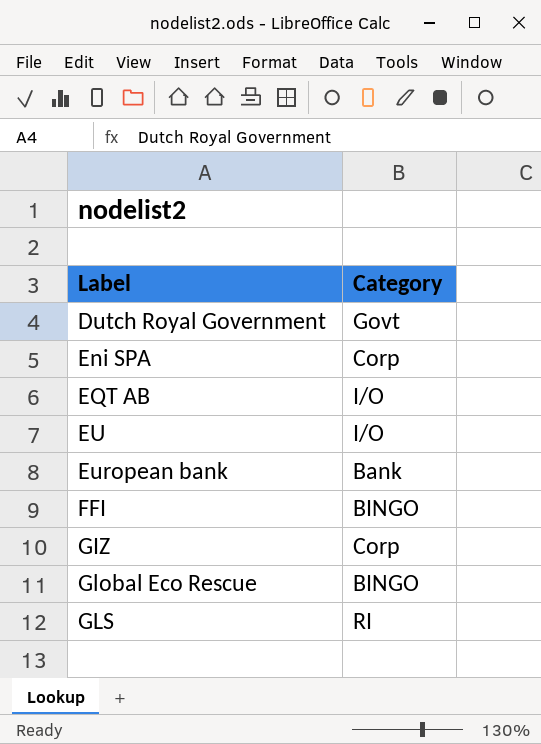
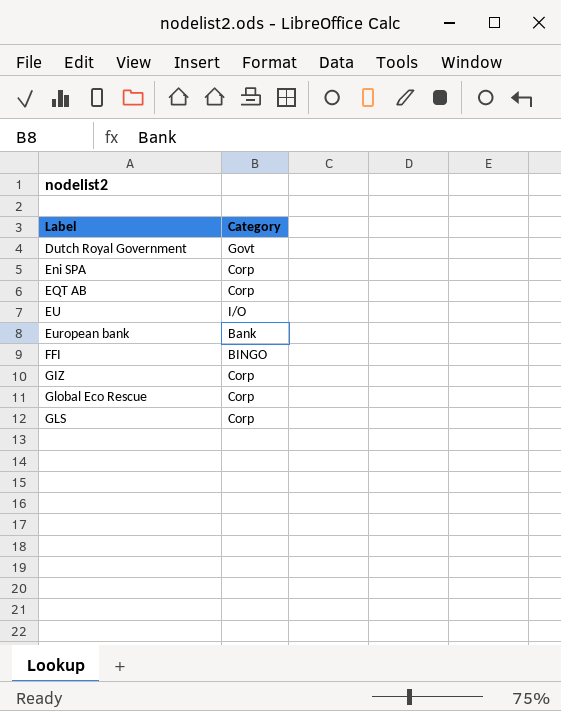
EQT AB | Category: I/O -> Corp
Global Eco Rescue | Category: BINGO -> Corp
GLS | Category: RI -> Corp

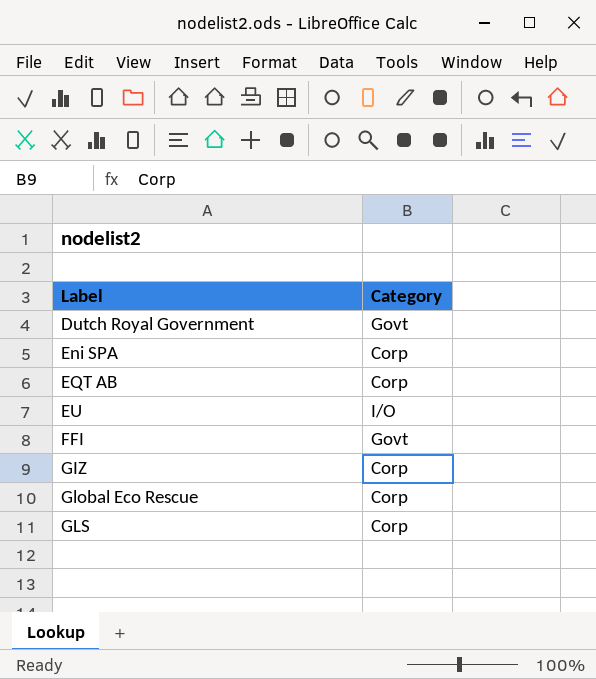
row European bank: Bank -> none
FFI | Category: BINGO -> Govt

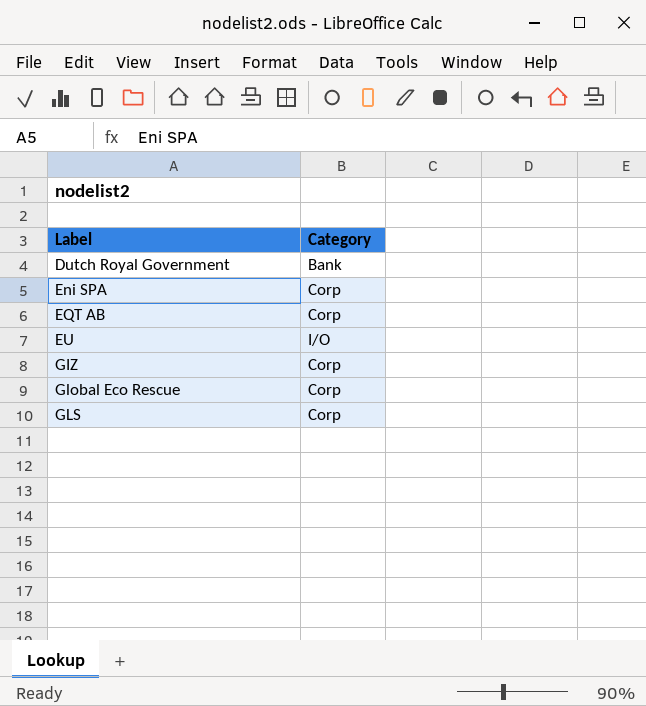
row FFI: Govt -> none
Dutch Royal Government | Category: Govt -> Bank

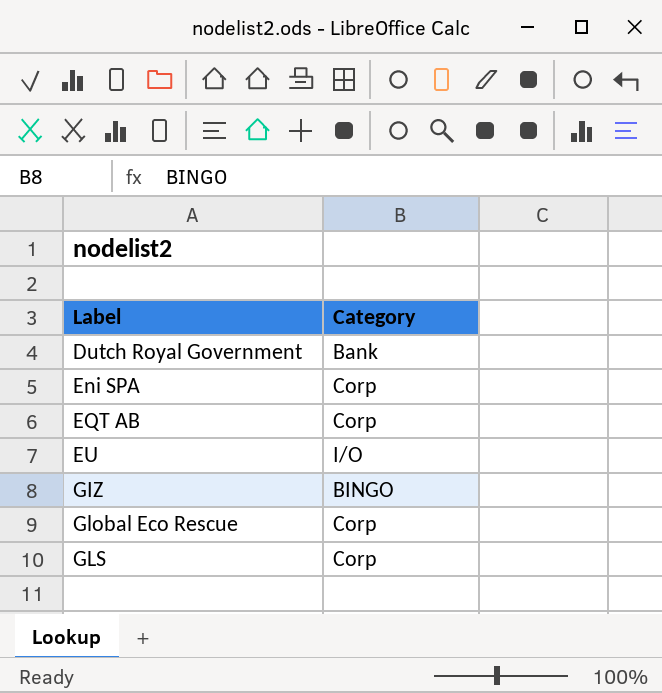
GIZ | Category: Corp -> BINGO

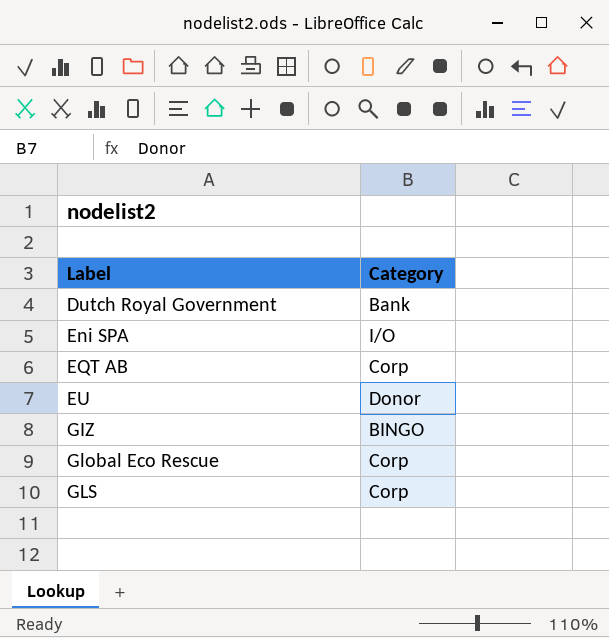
Eni SPA | Category: Corp -> I/O
EU | Category: I/O -> Donor

